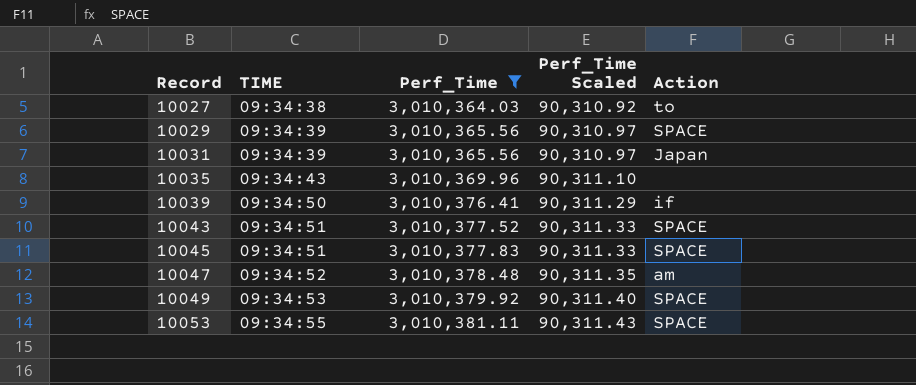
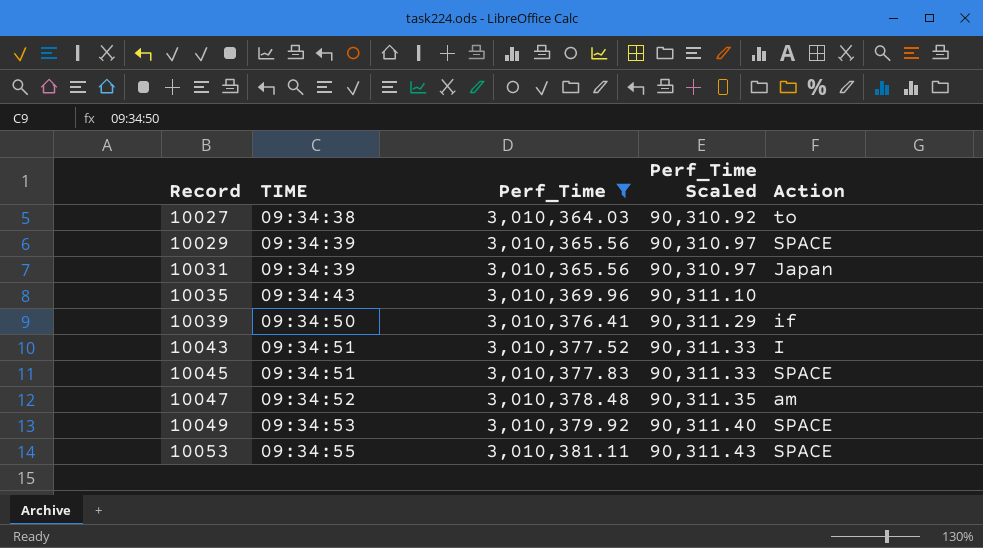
10043 | Action: SPACE -> I

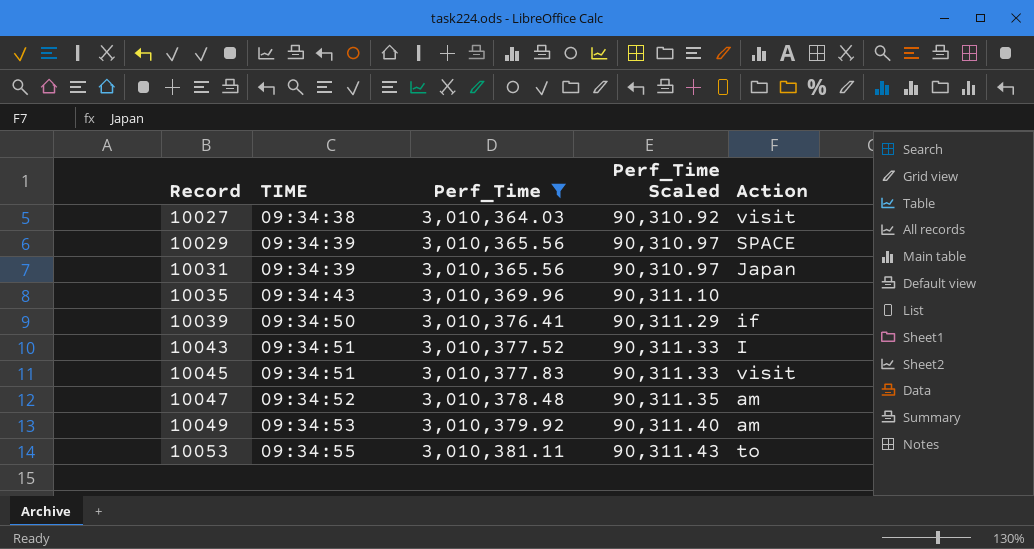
10027 | Action: to -> visit
10045 | Action: SPACE -> visit
10049 | Action: SPACE -> am
10053 | Action: SPACE -> to

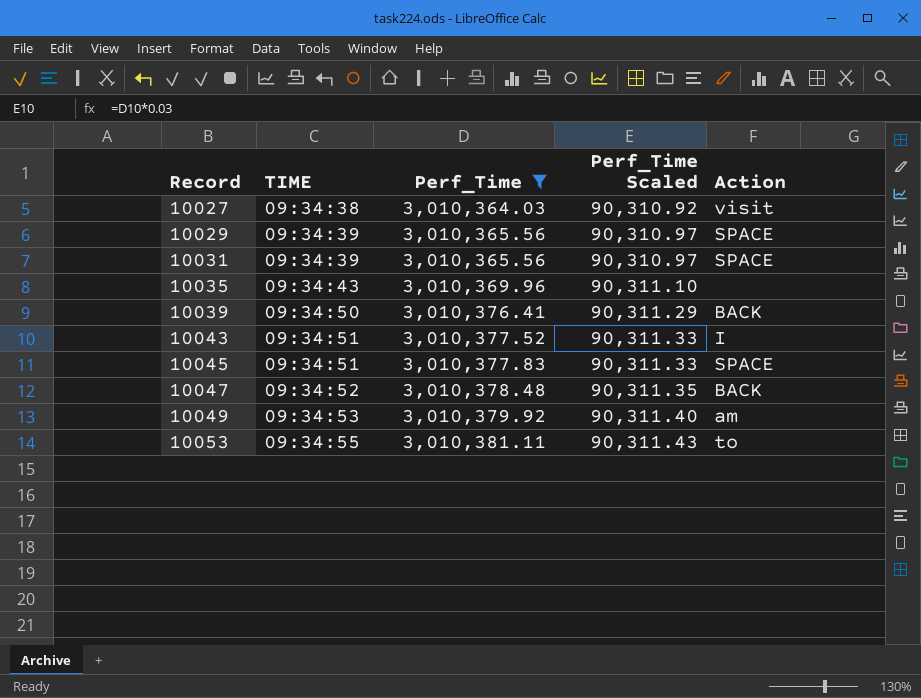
10031 | Action: Japan -> SPACE
10039 | Action: if -> BACK
10045 | Action: visit -> SPACE
10047 | Action: am -> BACK

